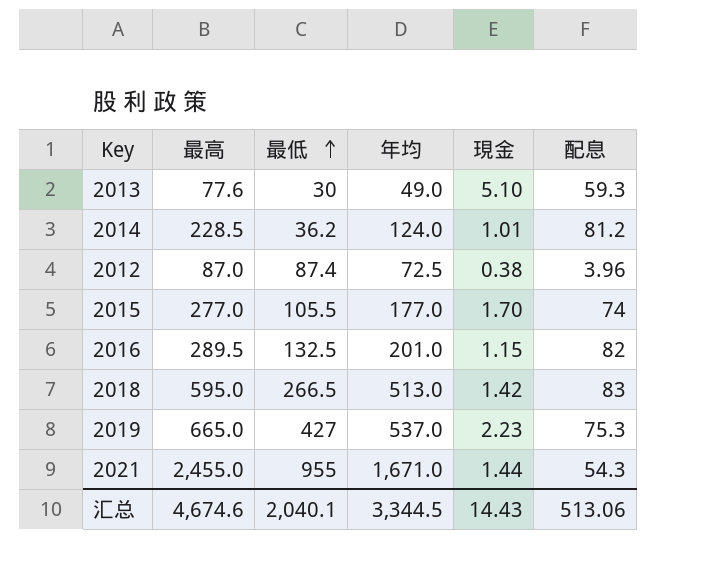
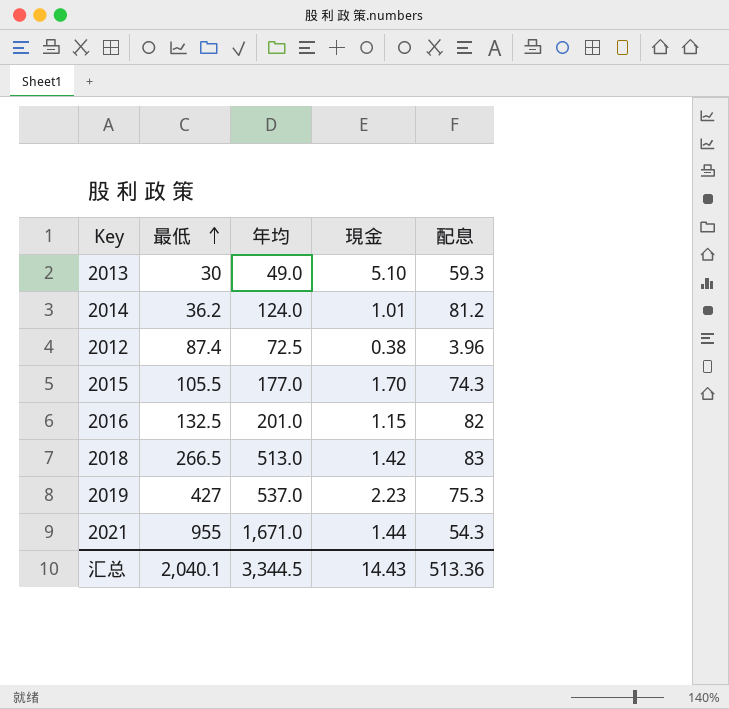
column 最高 | position: 2 -> none
2015 | 配息: 74 -> 74.3
汇总 | 配息: 513.06 -> 513.36

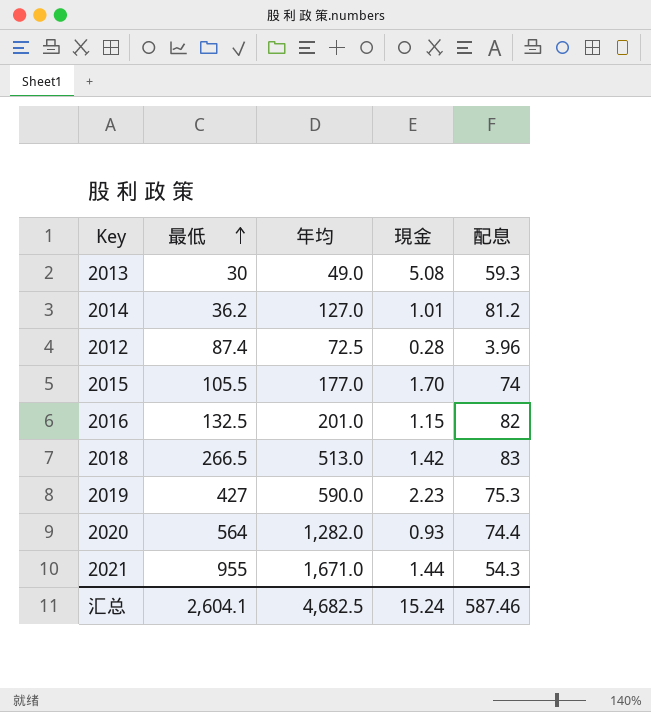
2013 | 現金: 5.10 -> 5.08
2014 | 年均: 124.0 -> 127.0
2012 | 現金: 0.38 -> 0.28
2015 | 配息: 74.3 -> 74
2019 | 年均: 537.0 -> 590.0
row 2020: none -> 564 | 1,282.0 | 0.93 | 74.4
汇总 | 最低: 2,040.1 -> 2,604.1
汇总 | 年均: 3,344.5 -> 4,682.5
汇总 | 現金: 14.43 -> 15.24
汇总 | 配息: 513.36 -> 587.46

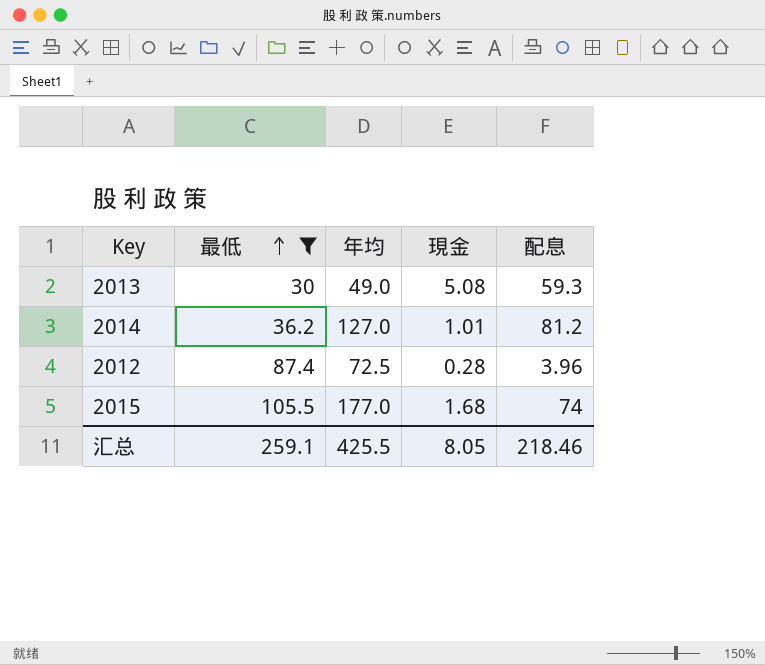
filter: none -> 最低 <= 105.5
2015 | 現金: 1.70 -> 1.68
汇总 | 最低: 2,604.1 -> 259.1
汇总 | 年均: 4,682.5 -> 425.5
汇总 | 現金: 15.24 -> 8.05
汇总 | 配息: 587.46 -> 218.46

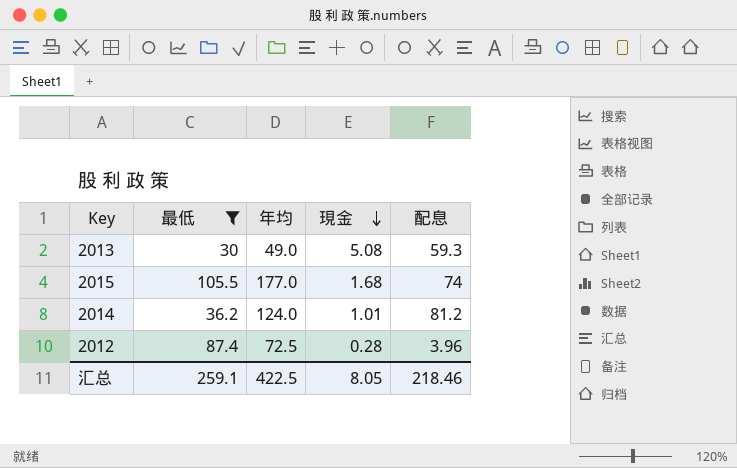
row order: 最低 ascending -> 現金 descending
2014 | 年均: 127.0 -> 124.0
汇总 | 年均: 425.5 -> 422.5

